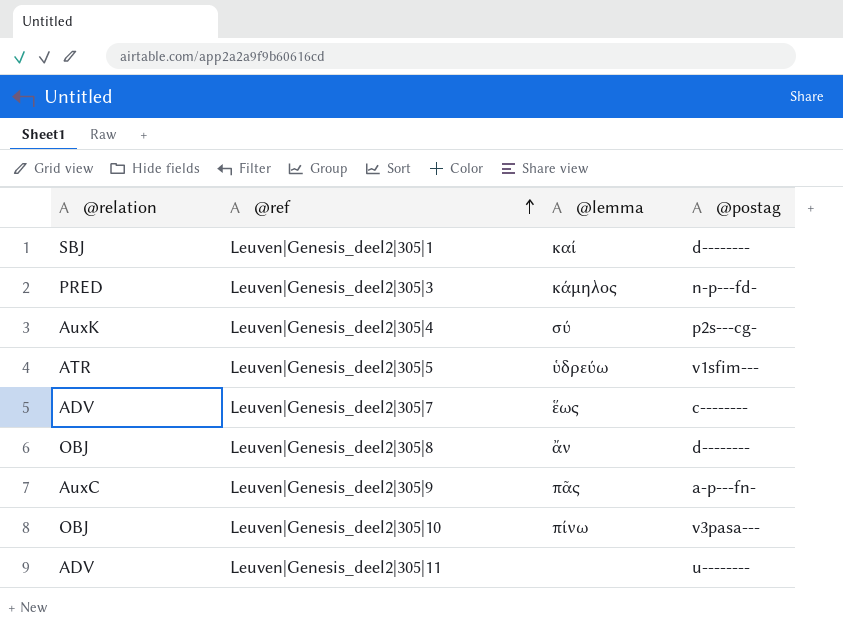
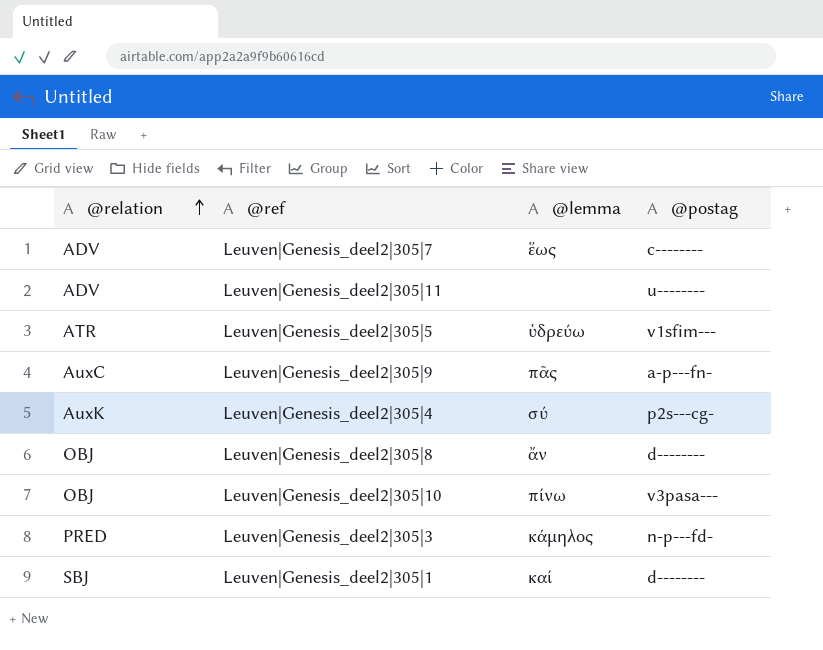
row order: @ref ascending -> @relation ascending

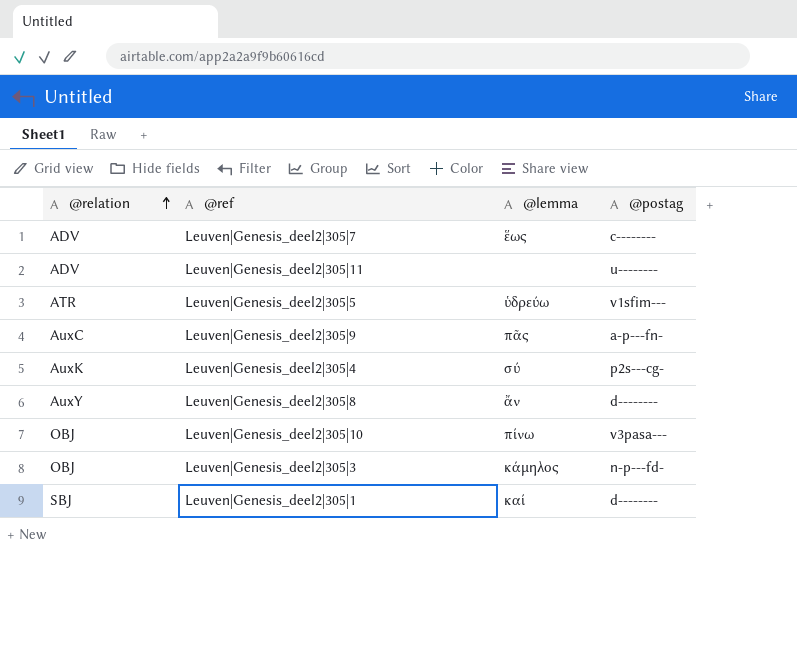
Leuven|Genesis_deel2|305|8 | @relation: OBJ -> AuxY
Leuven|Genesis_deel2|305|3 | @relation: PRED -> OBJ

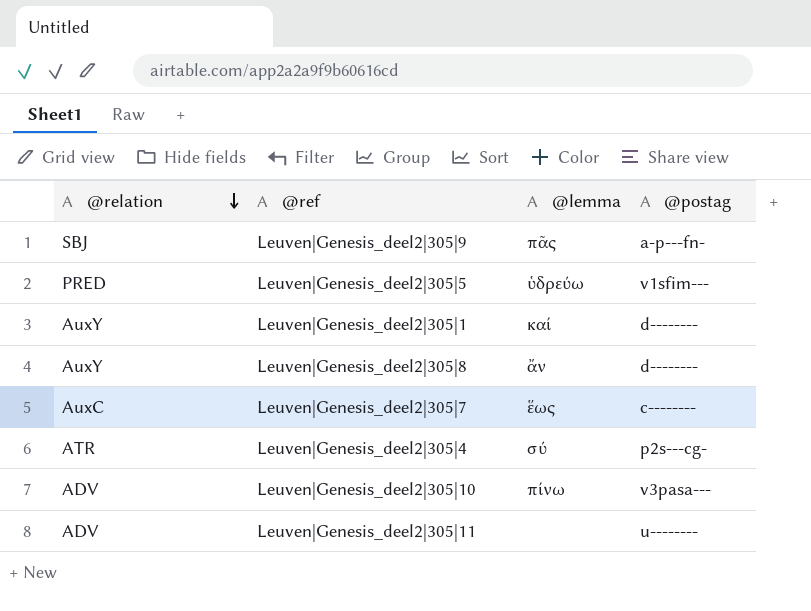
row order: @relation ascending -> @relation descending
row Leuven|Genesis_deel2|305|3: OBJ | κάμηλος | n-p---fd- -> none
Leuven|Genesis_deel2|305|9 | @relation: AuxC -> SBJ
Leuven|Genesis_deel2|305|5 | @relation: ATR -> PRED
Leuven|Genesis_deel2|305|1 | @relation: SBJ -> AuxY
Leuven|Genesis_deel2|305|7 | @relation: ADV -> AuxC
Leuven|Genesis_deel2|305|4 | @relation: AuxK -> ATR
Leuven|Genesis_deel2|305|10 | @relation: OBJ -> ADV

